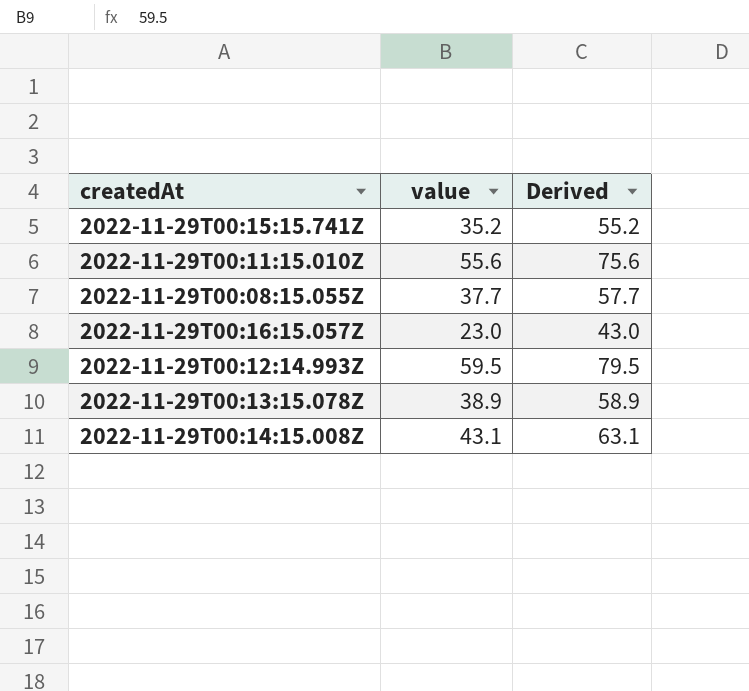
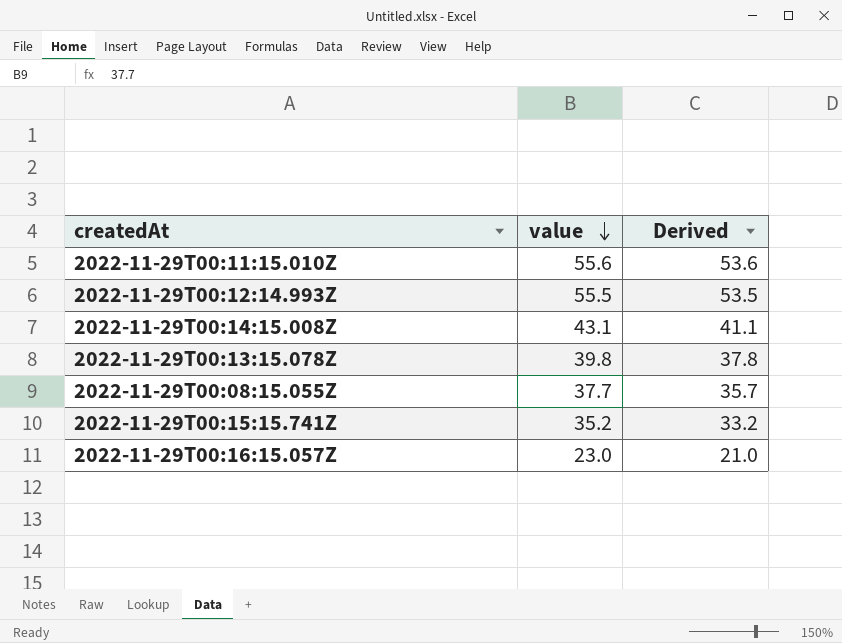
row order: none -> value descending
column Derived | formula: [value] + 20 -> [value] - 2
2022-11-29T00:12:14.993Z | value: 59.5 -> 55.5
2022-11-29T00:13:15.078Z | value: 38.9 -> 39.8

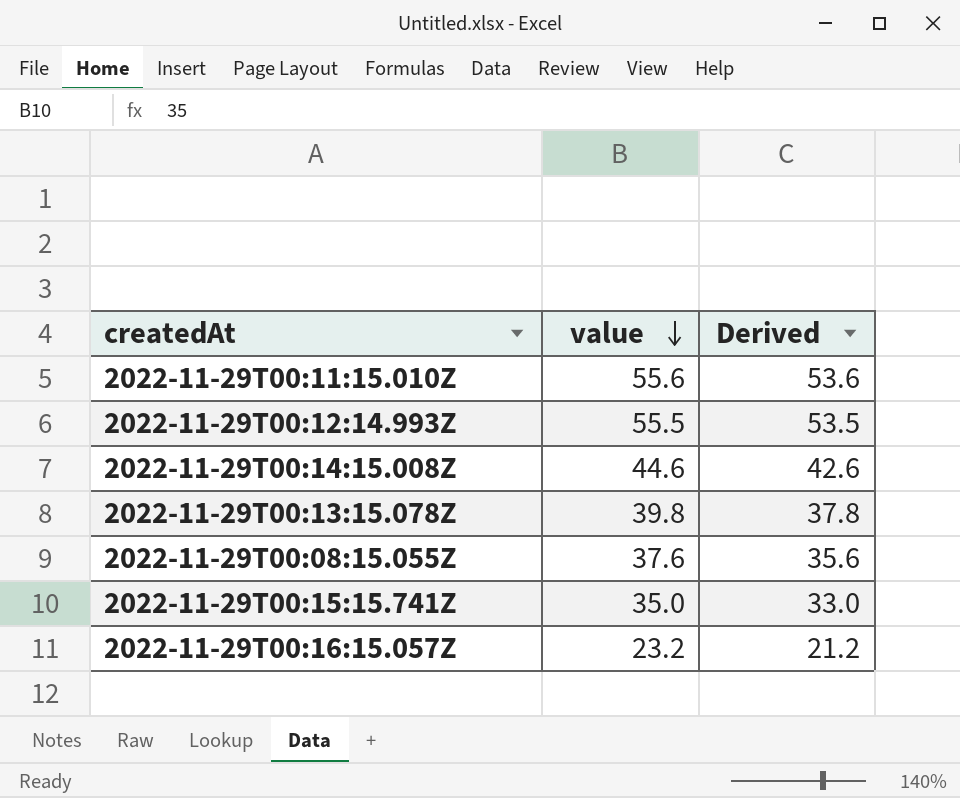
2022-11-29T00:14:15.008Z | value: 43.1 -> 44.6
2022-11-29T00:14:15.008Z | Derived: 41.1 -> 42.6
2022-11-29T00:08:15.055Z | value: 37.7 -> 37.6
2022-11-29T00:08:15.055Z | Derived: 35.7 -> 35.6
2022-11-29T00:15:15.741Z | value: 35.2 -> 35.0
2022-11-29T00:15:15.741Z | Derived: 33.2 -> 33.0
2022-11-29T00:16:15.057Z | value: 23.0 -> 23.2
2022-11-29T00:16:15.057Z | Derived: 21.0 -> 21.2

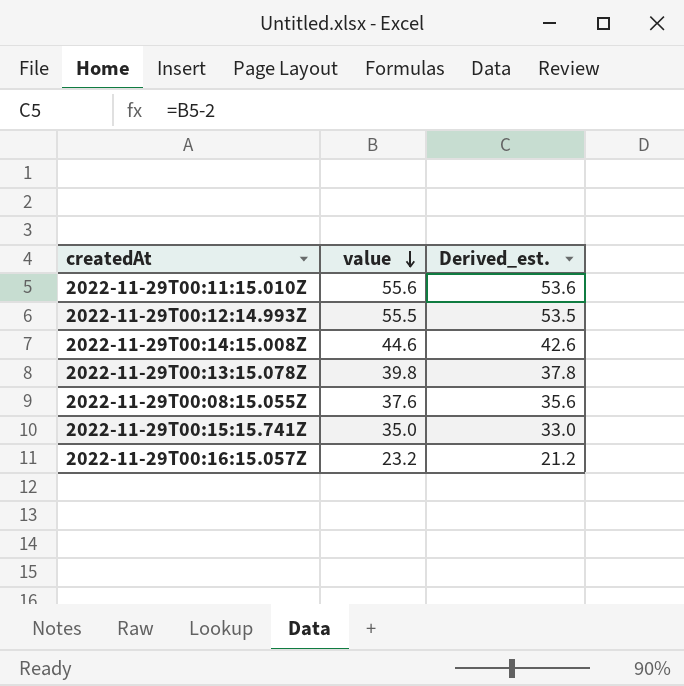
column name: Derived -> Derived_est.

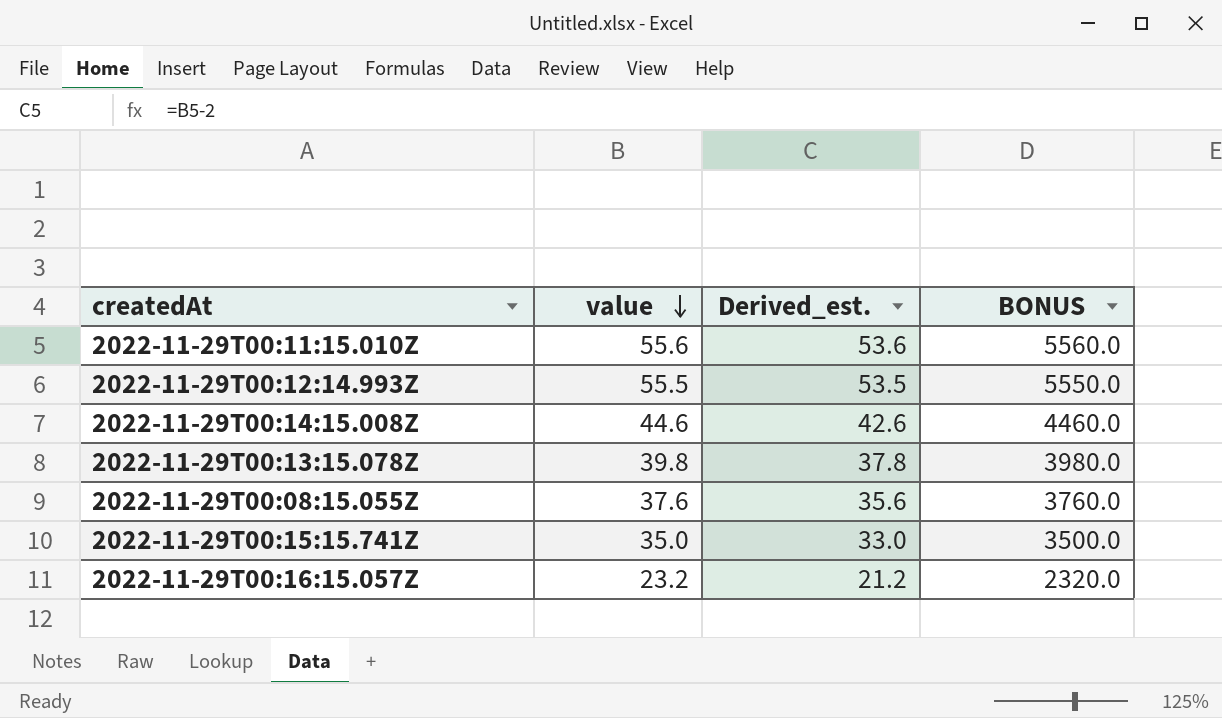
column BONUS | formula: none -> [value] * 100

